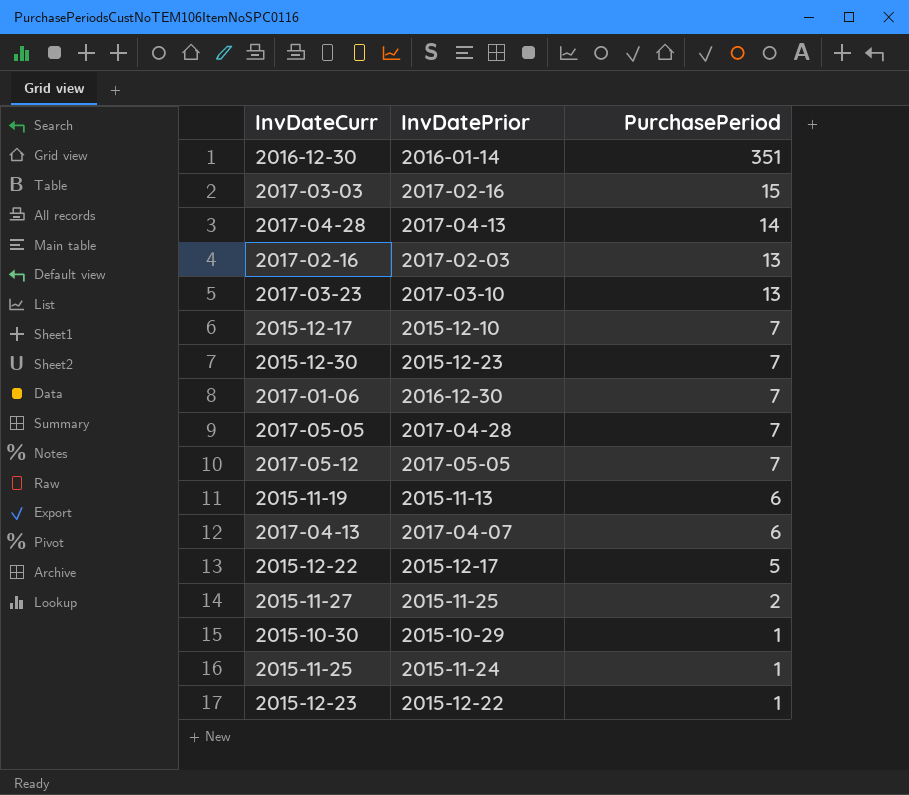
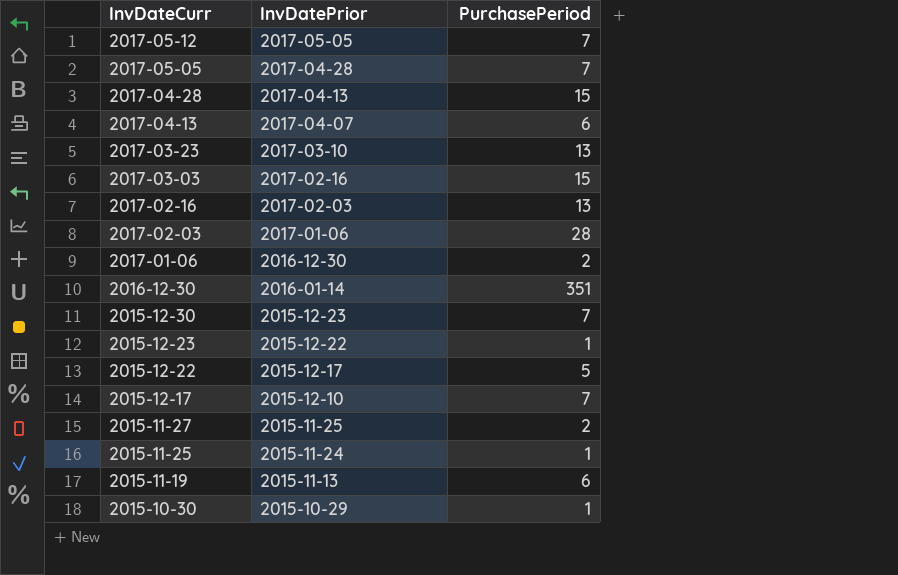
row order: PurchasePeriod descending -> InvDateCurr descending
2017-04-28 | PurchasePeriod: 14 -> 15
row 2017-02-03: none -> 2017-01-06 | 28
2017-01-06 | PurchasePeriod: 7 -> 2

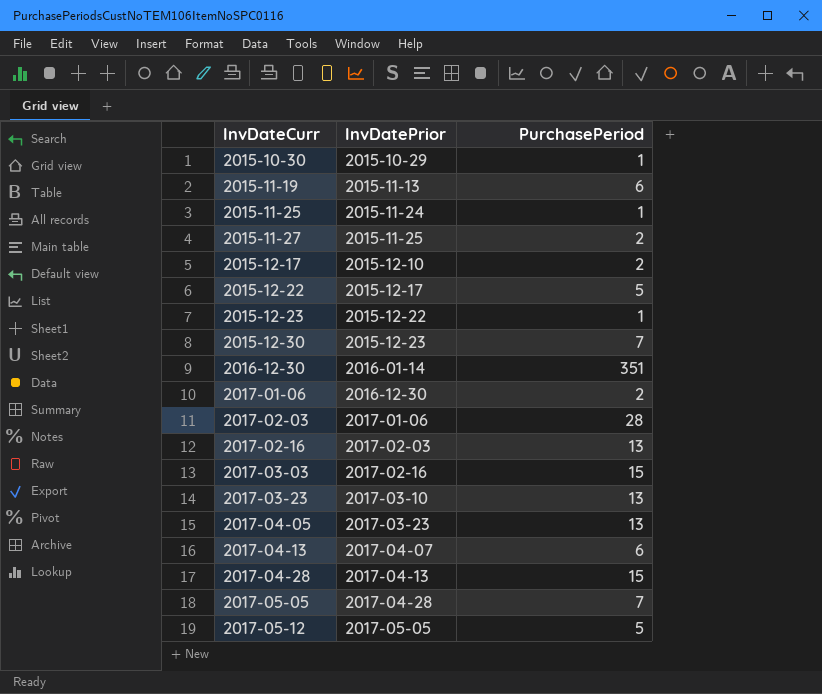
row order: InvDateCurr descending -> InvDateCurr ascending
2015-12-17 | PurchasePeriod: 7 -> 2
row 2017-04-05: none -> 2017-03-23 | 13
2017-05-12 | PurchasePeriod: 7 -> 5

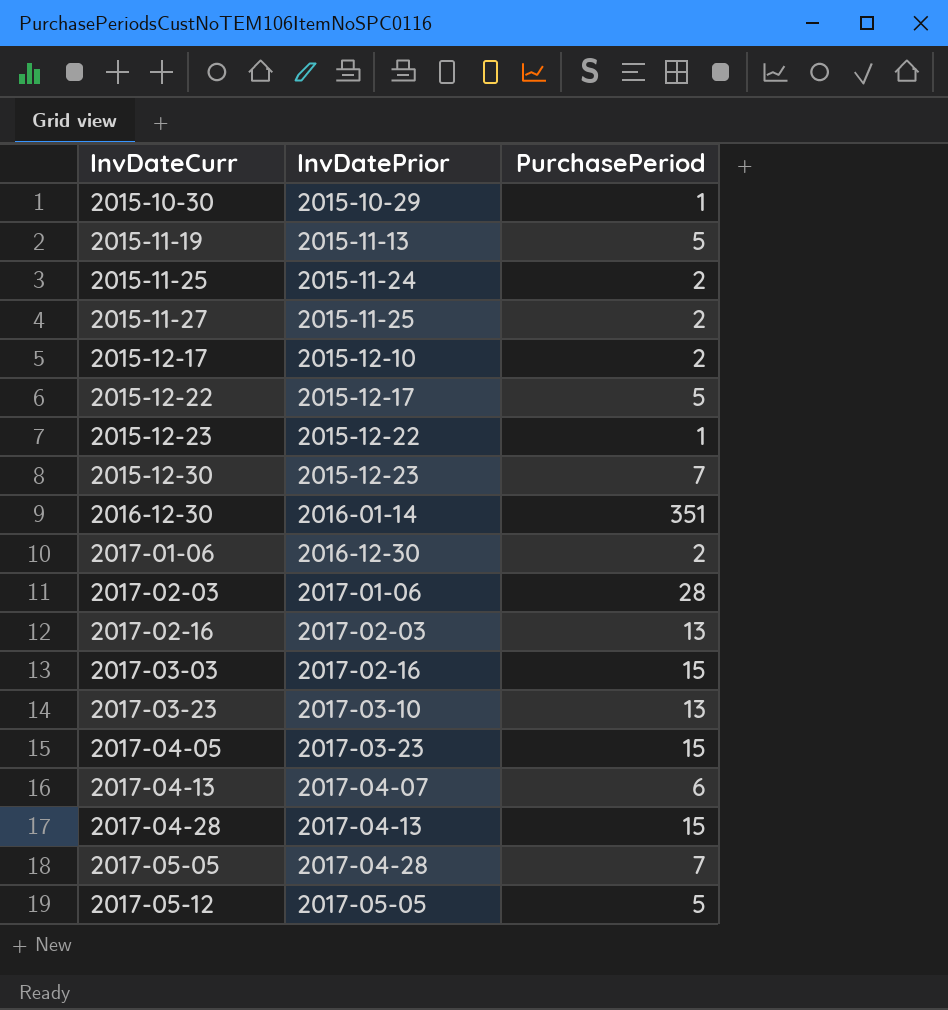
2015-11-19 | PurchasePeriod: 6 -> 5
2015-11-25 | PurchasePeriod: 1 -> 2
2017-04-05 | PurchasePeriod: 13 -> 15

